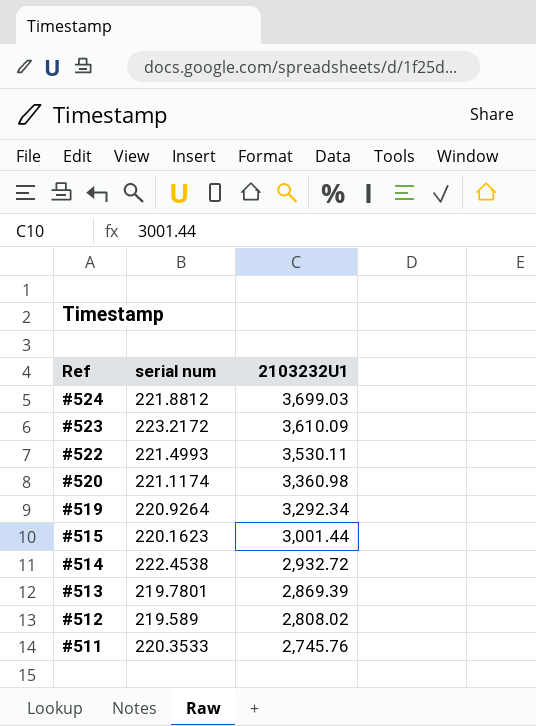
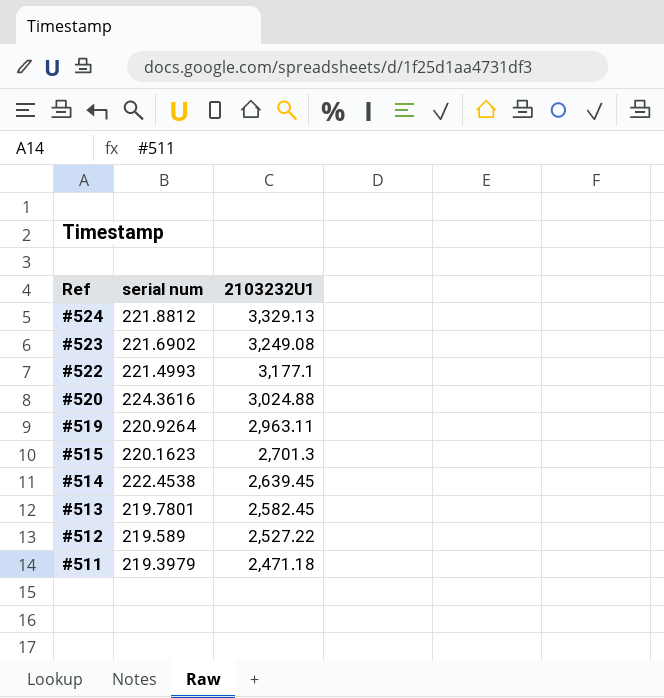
#524 | 2103232U1: 3,699.03 -> 3,329.13
#523 | serial num: 223.2172 -> 221.6902
#523 | 2103232U1: 3,610.09 -> 3,249.08
#522 | 2103232U1: 3,530.11 -> 3,177.1
#520 | serial num: 221.1174 -> 224.3616
#520 | 2103232U1: 3,360.98 -> 3,024.88
#519 | 2103232U1: 3,292.34 -> 2,963.11
#515 | 2103232U1: 3,001.44 -> 2,701.3
#514 | 2103232U1: 2,932.72 -> 2,639.45
#513 | 2103232U1: 2,869.39 -> 2,582.45
#512 | 2103232U1: 2,808.02 -> 2,527.22
#511 | serial num: 220.3533 -> 219.3979
#511 | 2103232U1: 2,745.76 -> 2,471.18

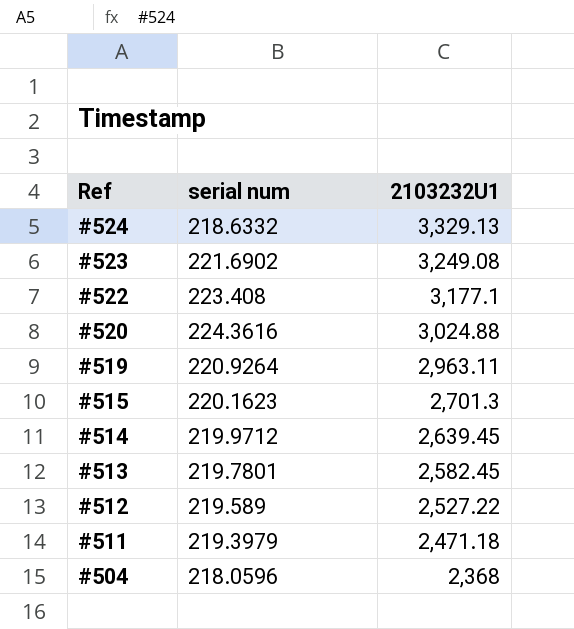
#524 | serial num: 221.8812 -> 218.6332
#522 | serial num: 221.4993 -> 223.408
#514 | serial num: 222.4538 -> 219.9712
row #504: none -> 218.0596 | 2,368

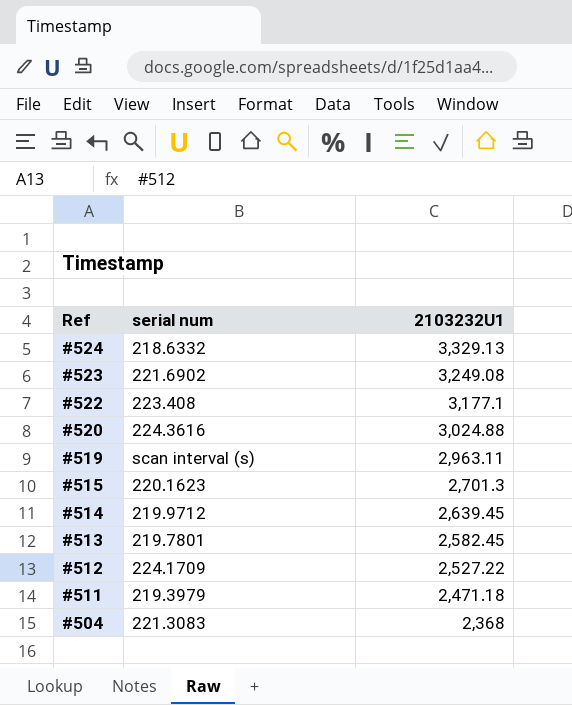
#519 | serial num: 220.9264 -> scan interval (s)
#512 | serial num: 219.589 -> 224.1709
#504 | serial num: 218.0596 -> 221.3083

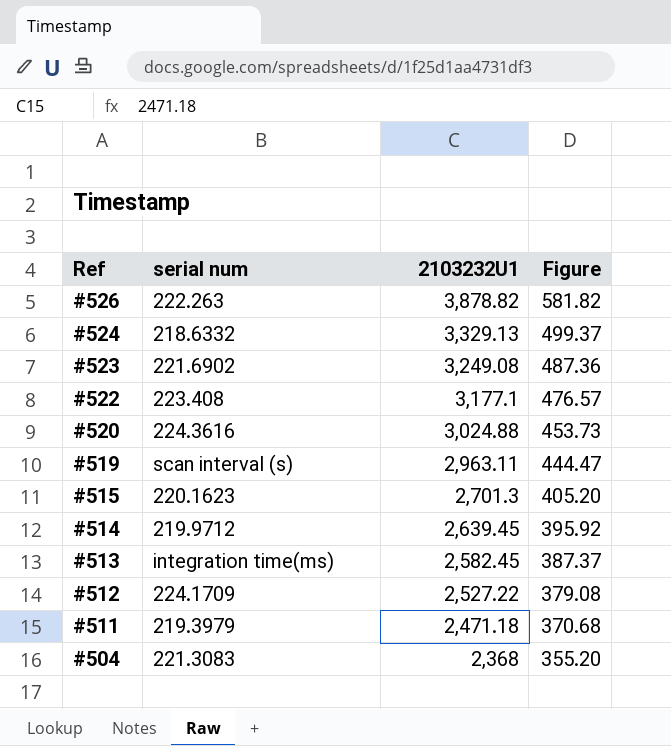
column Figure | formula: none -> [2103232U1] * 0.15
row #526: none -> 222.263 | 3,878.82 | 581.82
#513 | serial num: 219.7801 -> integration time(ms)

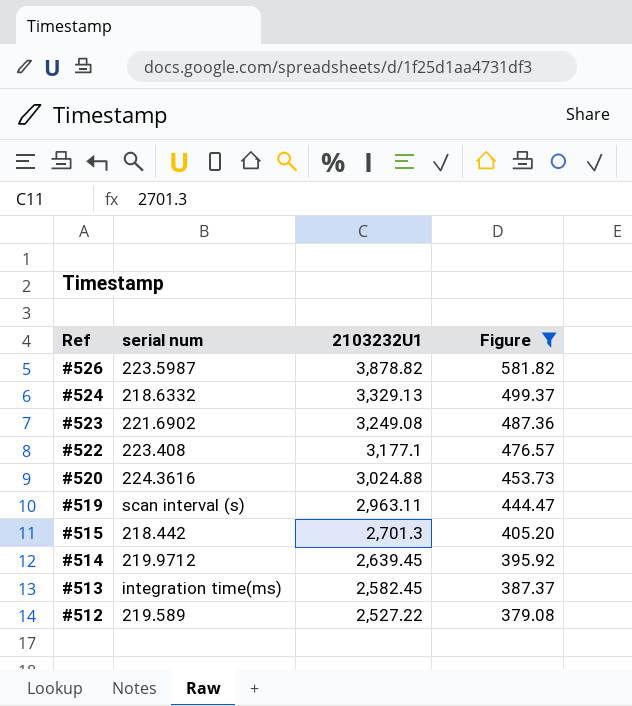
filter: none -> Figure >= 379.08
#526 | serial num: 222.263 -> 223.5987
#515 | serial num: 220.1623 -> 218.442
#512 | serial num: 224.1709 -> 219.589

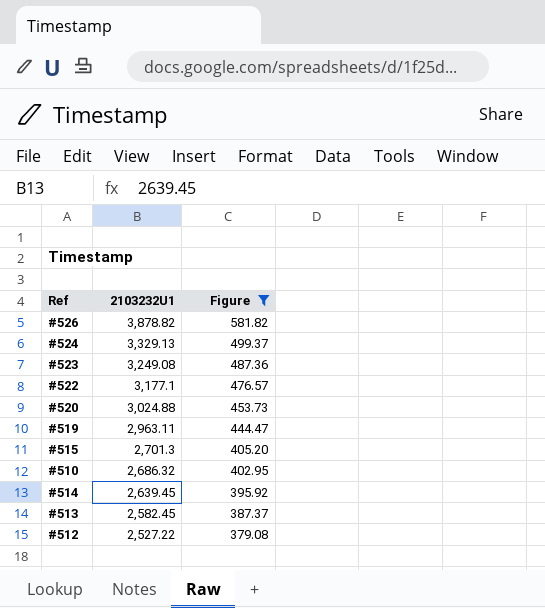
column serial num | position: 2 -> none
row #510: none -> 2,686.32 | 402.95

